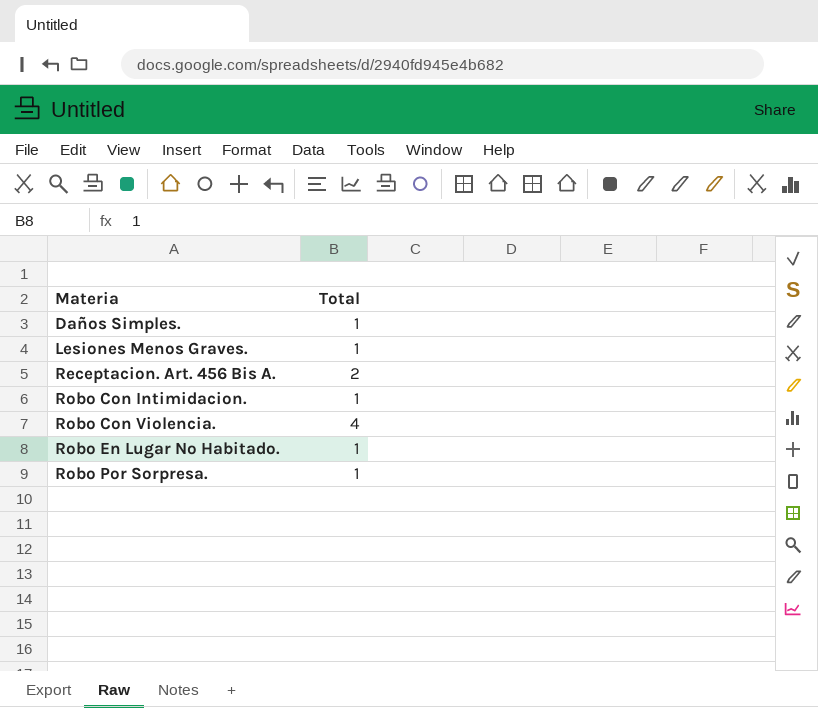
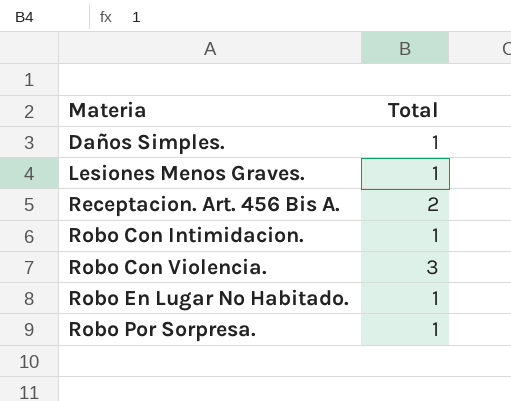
Robo Con Violencia. | Total: 4 -> 3

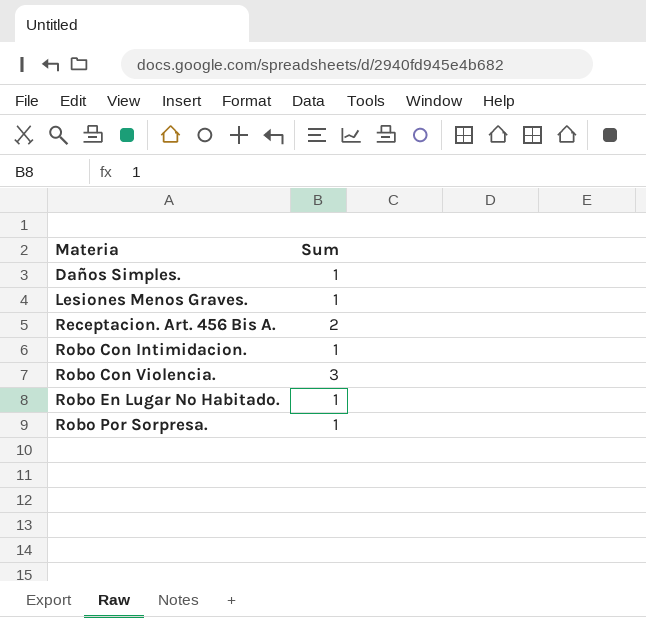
column name: Total -> Sum

